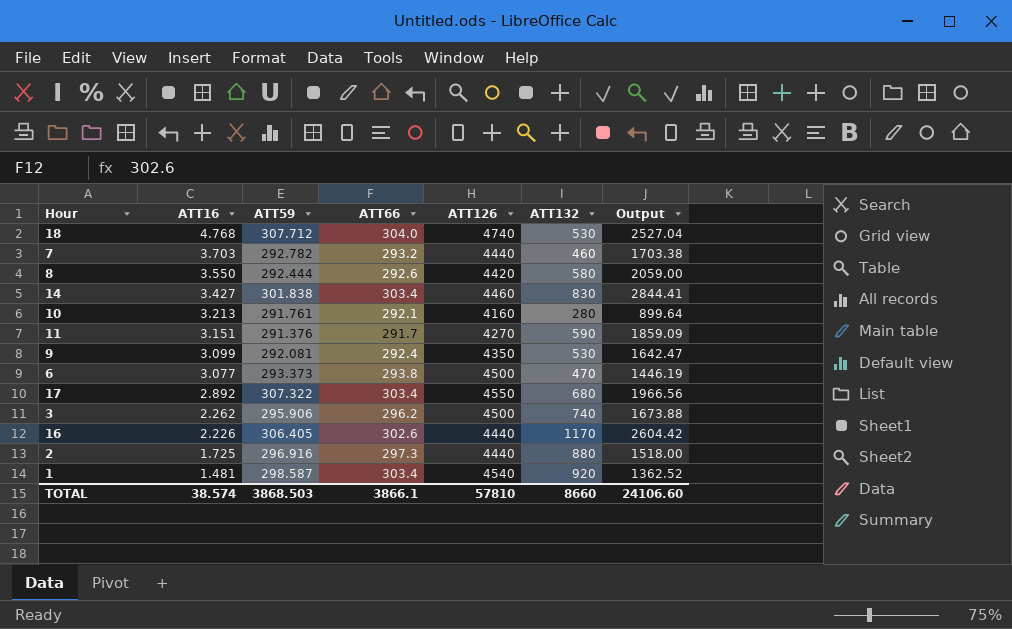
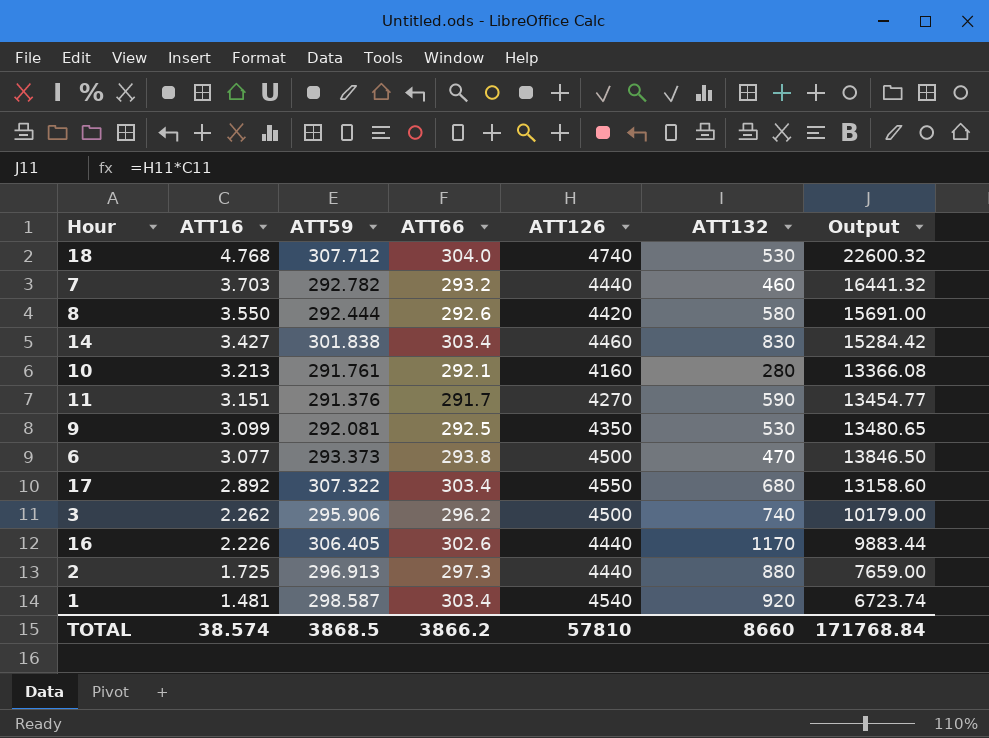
column Output | formula: [ATT16] * [ATT132] -> [ATT16] * [ATT126]
9 | ATT66: 292.4 -> 292.5
2 | ATT59: 296.916 -> 296.913
TOTAL | ATT59: 3868.503 -> 3868.5
TOTAL | ATT66: 3866.1 -> 3866.2
TOTAL | Output: 24106.60 -> 171768.84

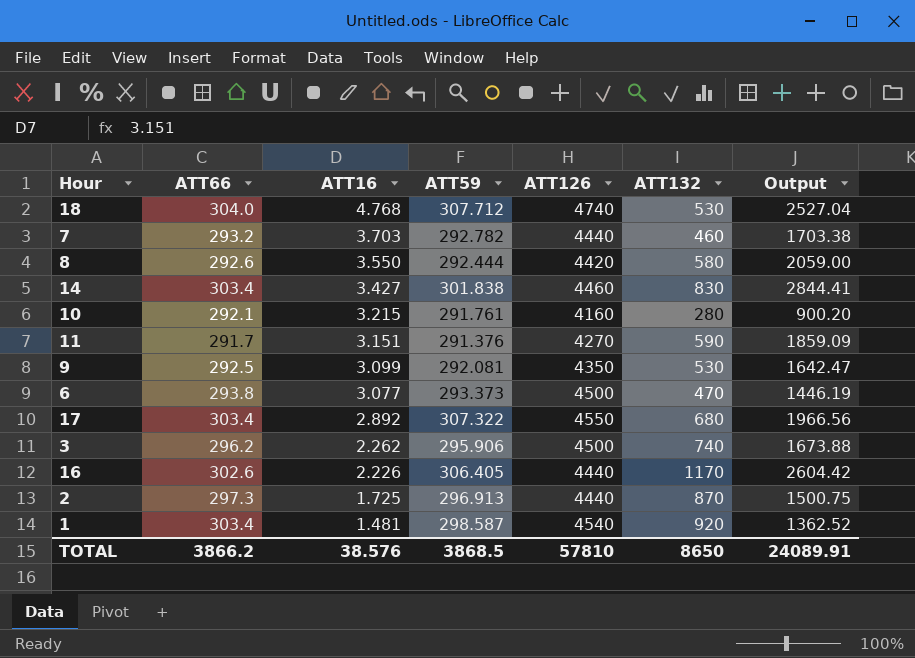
column ATT66 | position: 4 -> 2
column Output | formula: [ATT16] * [ATT126] -> [ATT16] * [ATT132]
10 | ATT16: 3.213 -> 3.215
2 | ATT132: 880 -> 870
TOTAL | ATT16: 38.574 -> 38.576
TOTAL | ATT132: 8660 -> 8650
TOTAL | Output: 171768.84 -> 24089.91

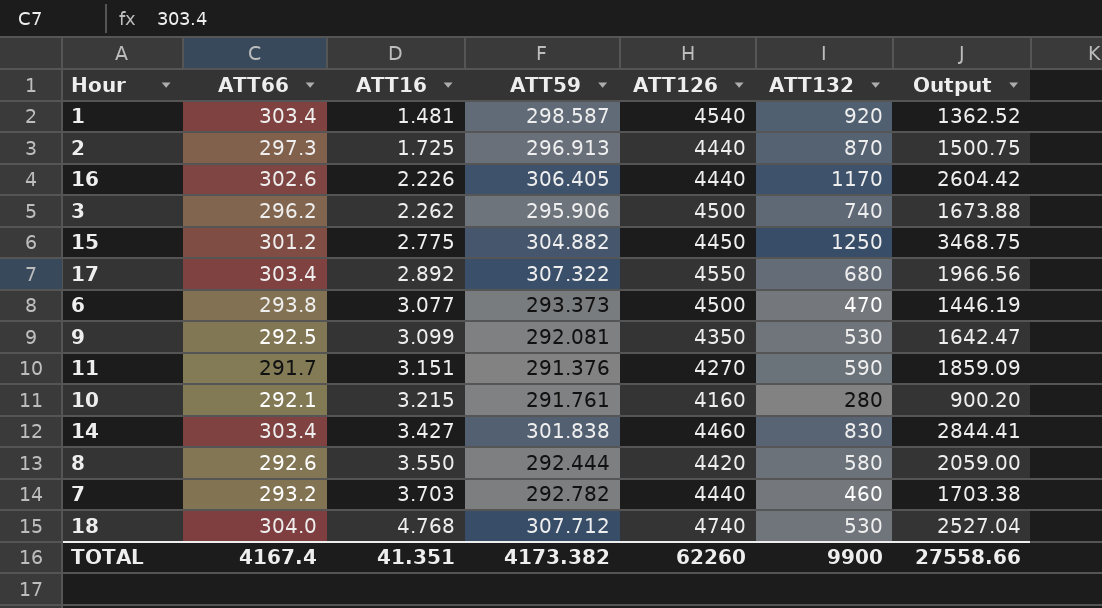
row order: ATT16 descending -> ATT16 ascending
row 15: none -> 301.2 | 2.775 | 304.882 | 4450 | 1250 | 3468.75
TOTAL | ATT66: 3866.2 -> 4167.4
TOTAL | ATT16: 38.576 -> 41.351
TOTAL | ATT59: 3868.5 -> 4173.382
TOTAL | ATT126: 57810 -> 62260
TOTAL | ATT132: 8650 -> 9900
TOTAL | Output: 24089.91 -> 27558.66

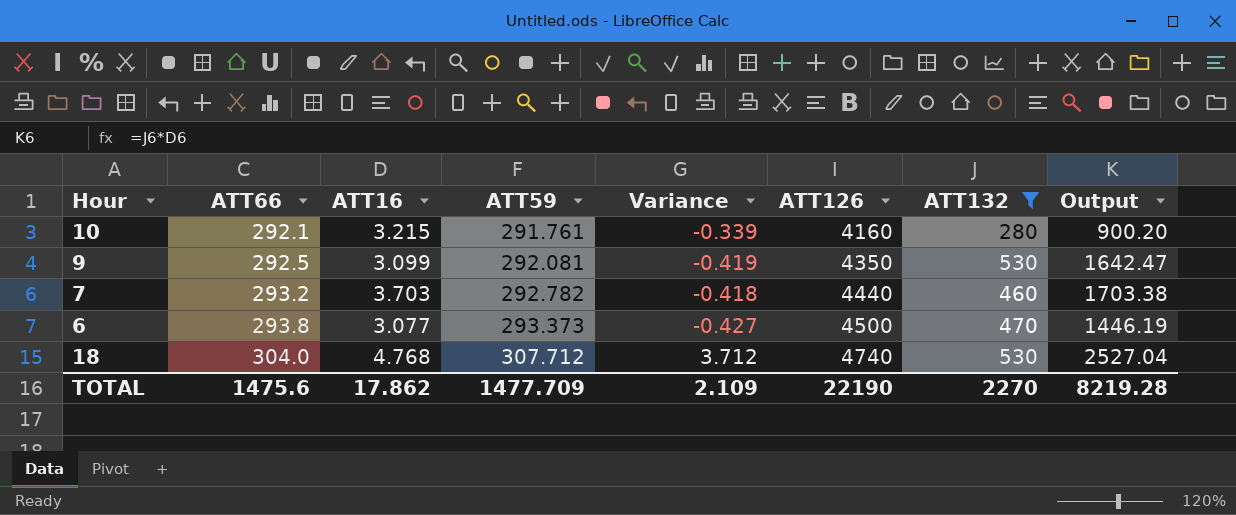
filter: none -> ATT132 <= 530
row order: ATT16 ascending -> ATT66 ascending
column Variance | formula: none -> [ATT59] - [ATT66]
TOTAL | ATT66: 4167.4 -> 1475.6
TOTAL | ATT16: 41.351 -> 17.862
TOTAL | ATT59: 4173.382 -> 1477.709
TOTAL | ATT126: 62260 -> 22190
TOTAL | ATT132: 9900 -> 2270
TOTAL | Output: 27558.66 -> 8219.28

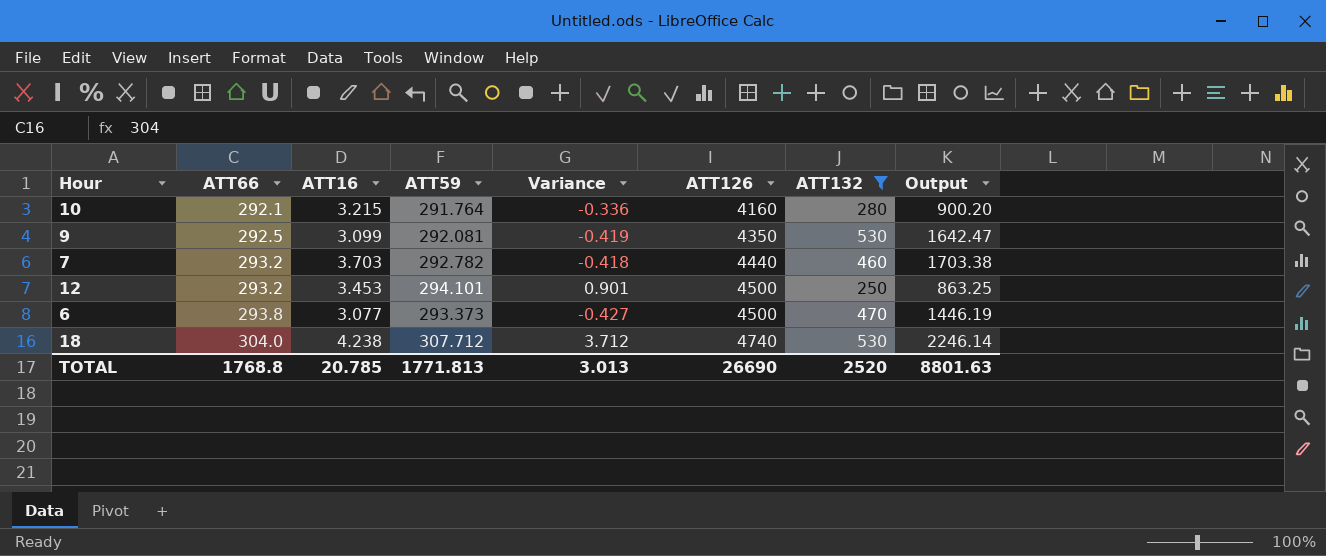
10 | ATT59: 291.761 -> 291.764
10 | Variance: -0.339 -> -0.336
row 12: none -> 293.2 | 3.453 | 294.101 | 0.901 | 4500 | 250 | 863.25
18 | ATT16: 4.768 -> 4.238
18 | Output: 2527.04 -> 2246.14
TOTAL | ATT66: 1475.6 -> 1768.8
TOTAL | ATT16: 17.862 -> 20.785
TOTAL | ATT59: 1477.709 -> 1771.813
TOTAL | Variance: 2.109 -> 3.013
TOTAL | ATT126: 22190 -> 26690
TOTAL | ATT132: 2270 -> 2520
TOTAL | Output: 8219.28 -> 8801.63

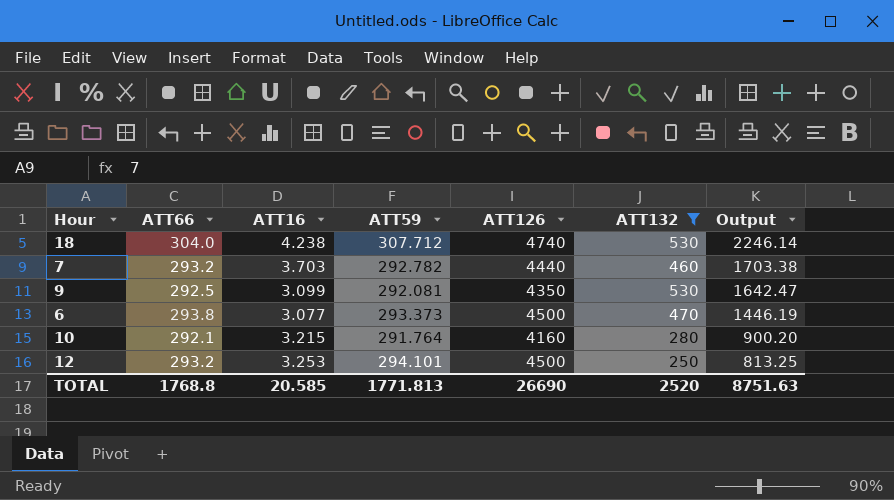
row order: ATT66 ascending -> Output descending
column Variance | formula: [ATT59] - [ATT66] -> none
12 | ATT16: 3.453 -> 3.253
12 | Output: 863.25 -> 813.25
TOTAL | ATT16: 20.785 -> 20.585
TOTAL | Output: 8801.63 -> 8751.63

